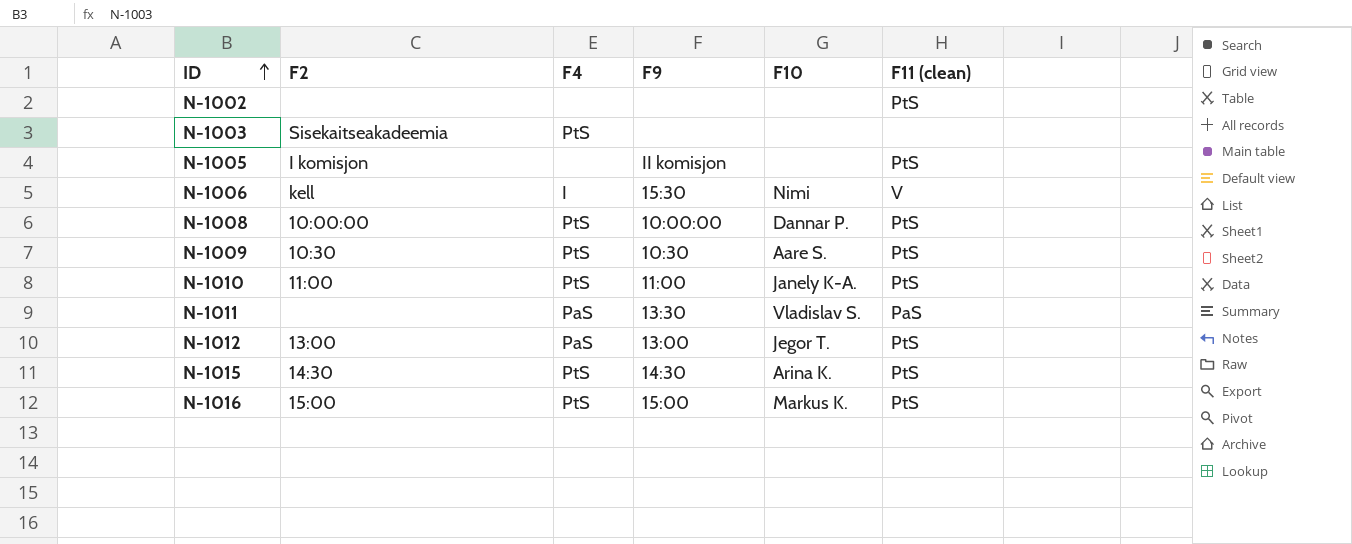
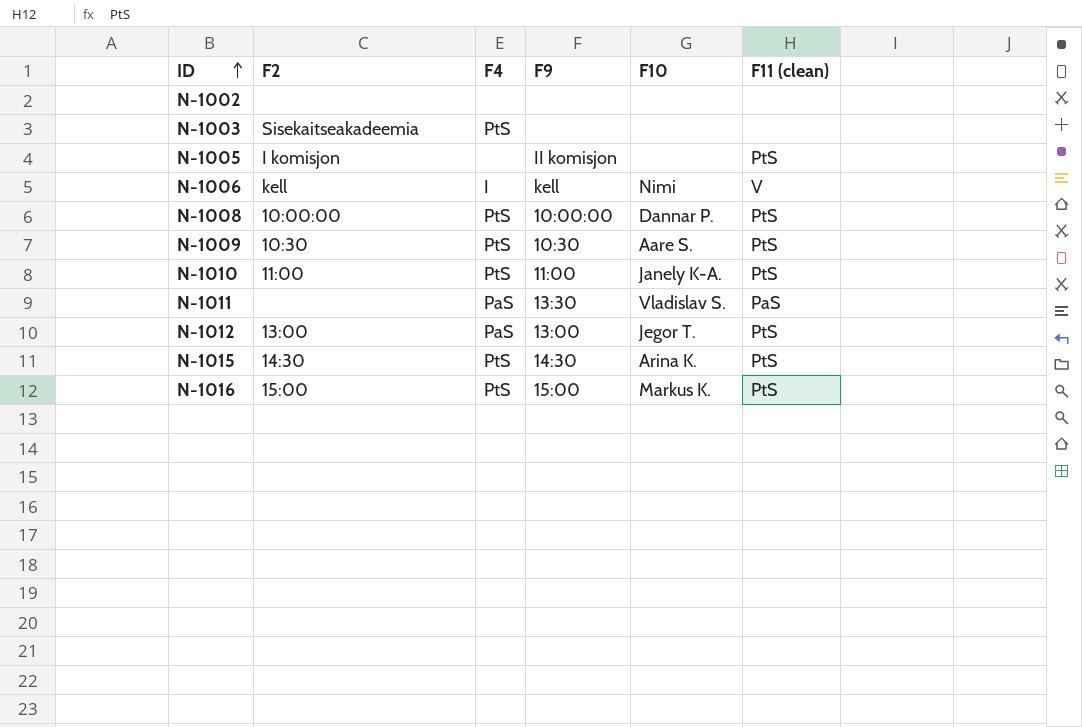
N-1002 | F11 (clean): PtS -> none
N-1006 | F9: 15:30 -> kell

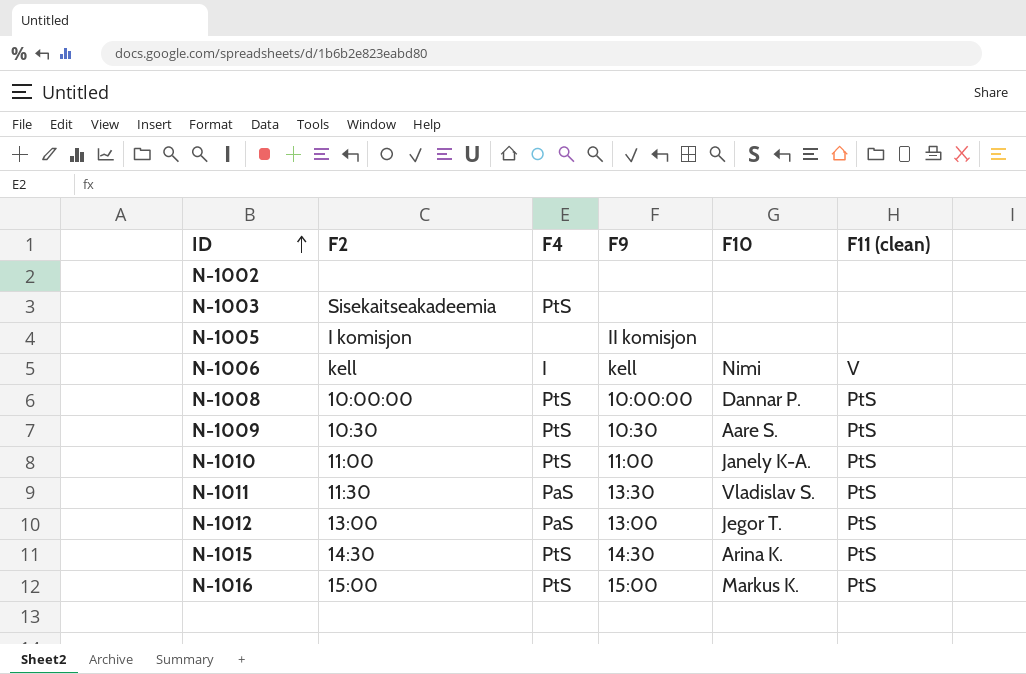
N-1005 | F11 (clean): PtS -> none
N-1011 | F2: none -> 11:30
N-1011 | F11 (clean): PaS -> PtS

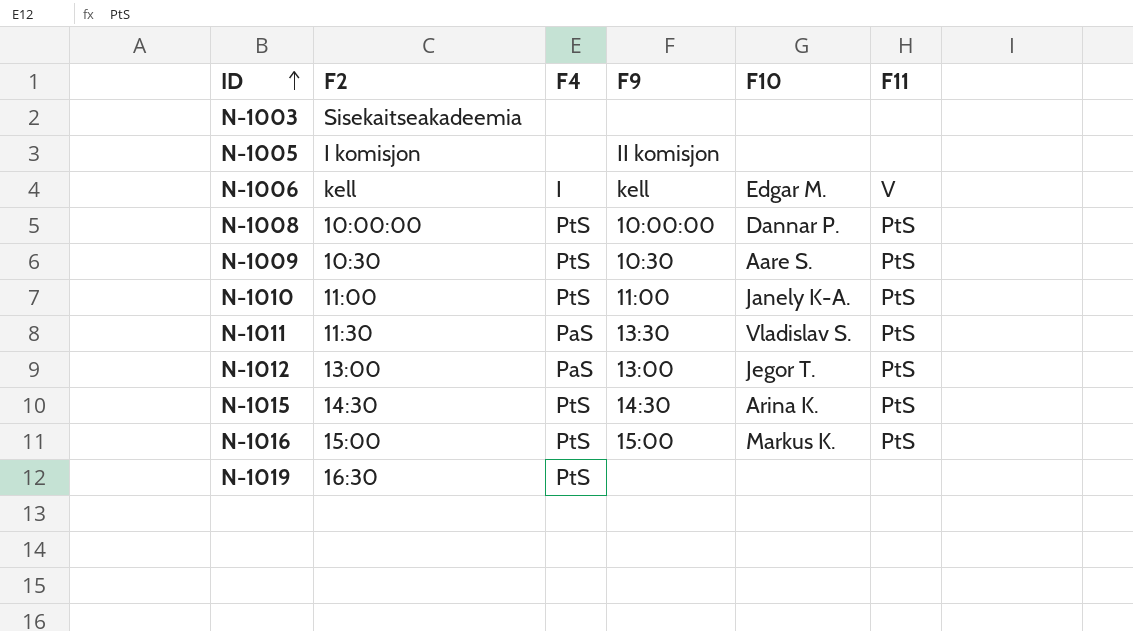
column name: F11 (clean) -> F11
row N-1002: none | none | none | none | none -> none
N-1003 | F4: PtS -> none
N-1006 | F10: Nimi -> Edgar M.
row N-1019: none -> 16:30 | PtS | none | none | none

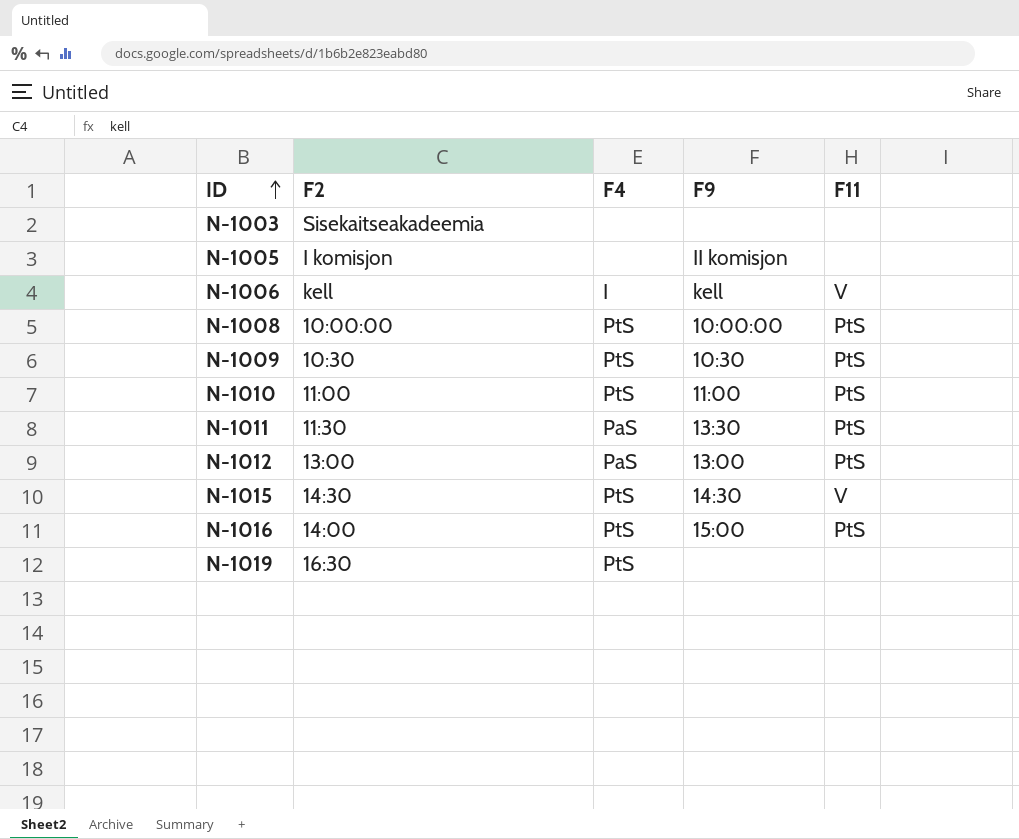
column F10 | position: 5 -> none
N-1015 | F11: PtS -> V
N-1016 | F2: 15:00 -> 14:00

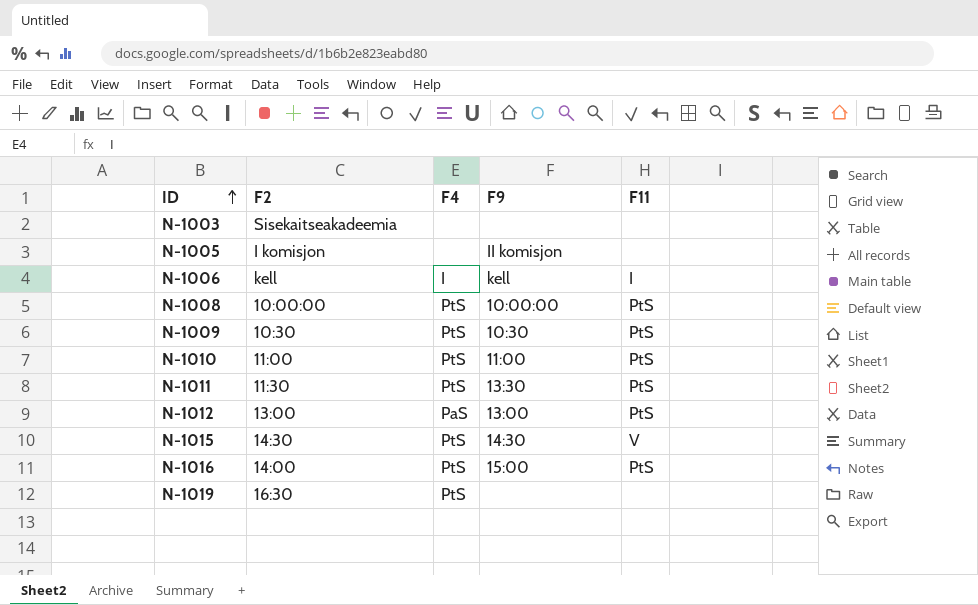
N-1006 | F11: V -> I
N-1011 | F4: PaS -> PtS

